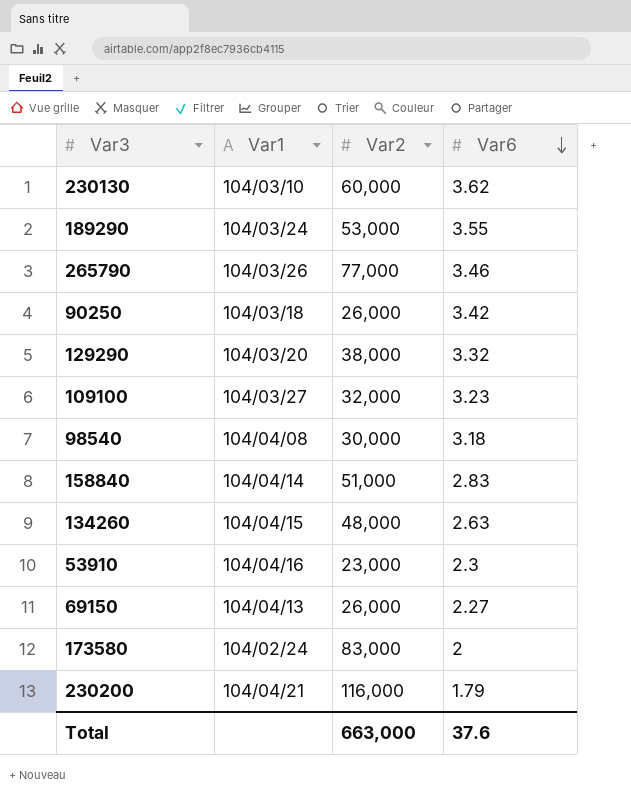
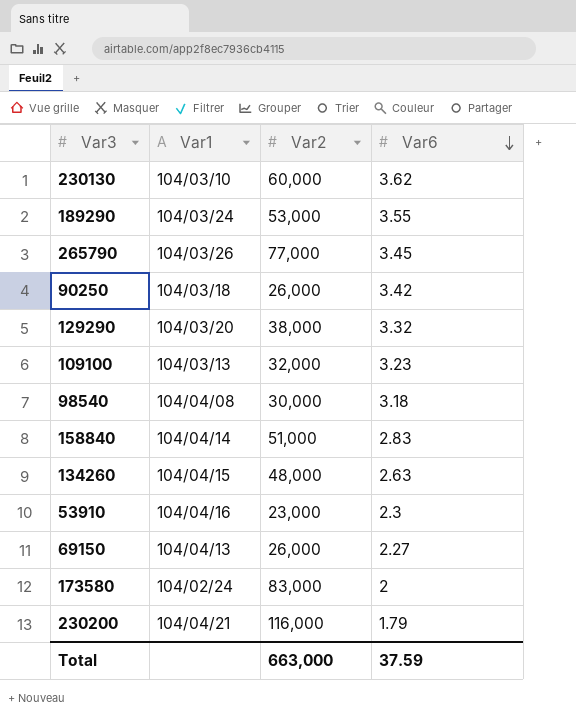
265790 | Var6: 3.46 -> 3.45
109100 | Var1: 104/03/27 -> 104/03/13
Total | Var6: 37.6 -> 37.59

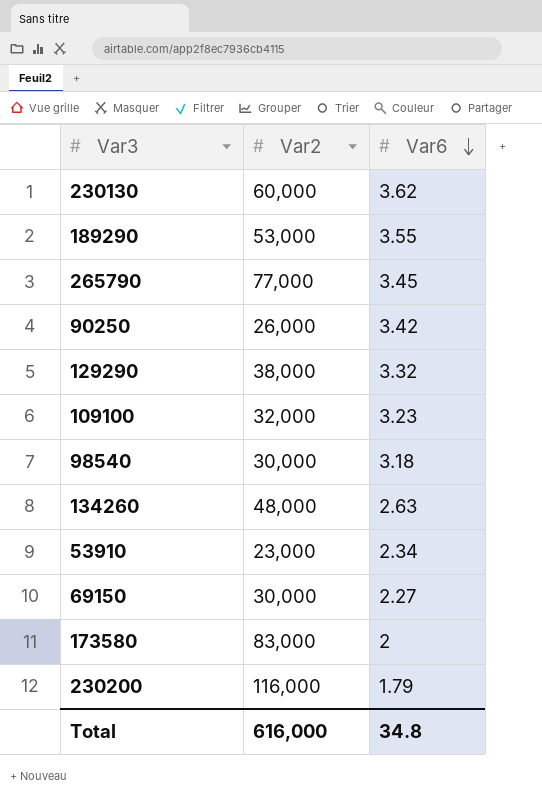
column Var1 | position: 2 -> none
row 158840: 104/04/14 | 51,000 | 2.83 -> none
53910 | Var6: 2.3 -> 2.34
69150 | Var2: 26,000 -> 30,000
Total | Var2: 663,000 -> 616,000
Total | Var6: 37.59 -> 34.8

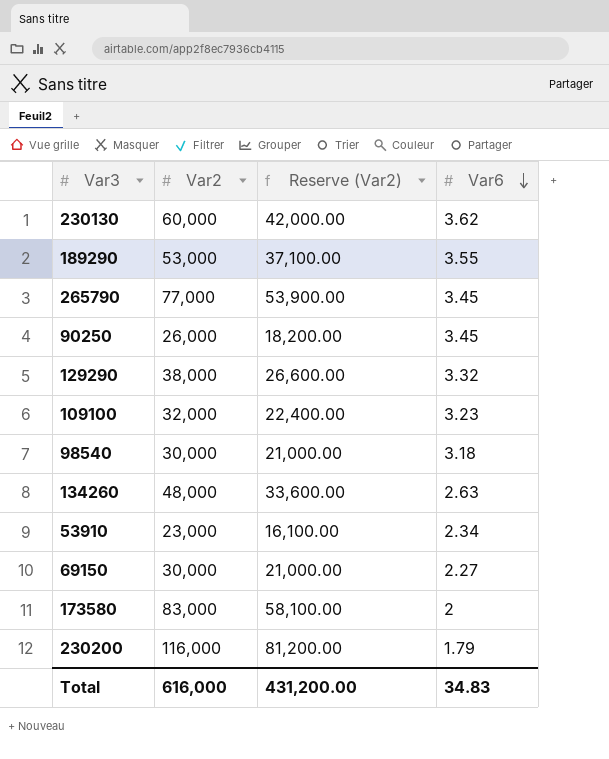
column Reserve (Var2) | formula: none -> [Var2] * 0.7
90250 | Var6: 3.42 -> 3.45
Total | Var6: 34.8 -> 34.83

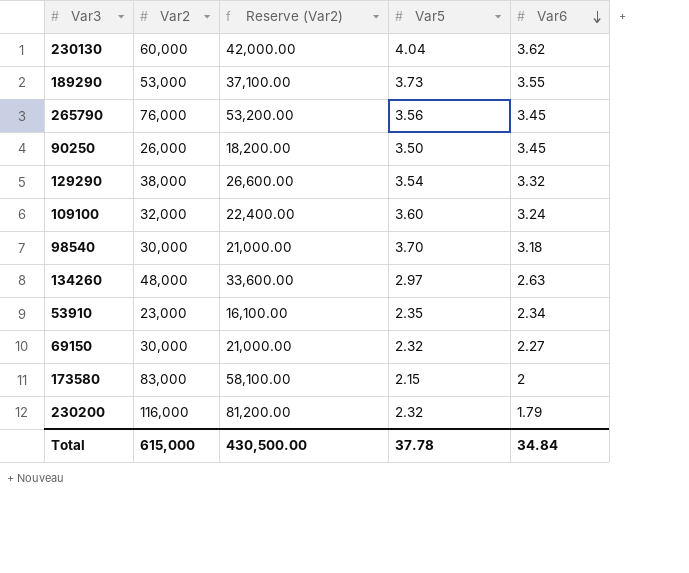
column Var5 | position: none -> 4
265790 | Var2: 77,000 -> 76,000
265790 | Reserve (Var2): 53,900.00 -> 53,200.00
109100 | Var6: 3.23 -> 3.24
Total | Var2: 616,000 -> 615,000
Total | Reserve (Var2): 431,200.00 -> 430,500.00
Total | Var6: 34.83 -> 34.84

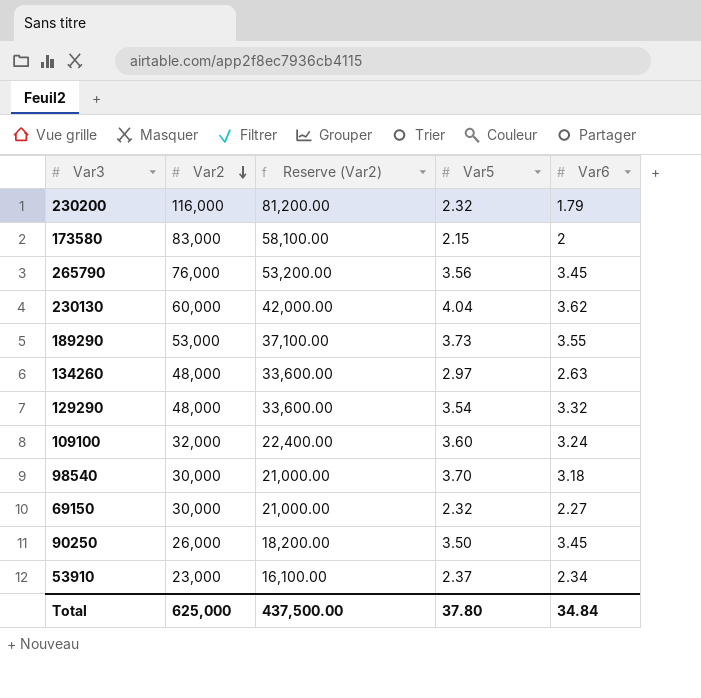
row order: Var6 descending -> Var2 descending
129290 | Var2: 38,000 -> 48,000
129290 | Reserve (Var2): 26,600.00 -> 33,600.00
53910 | Var5: 2.35 -> 2.37
Total | Var2: 615,000 -> 625,000
Total | Reserve (Var2): 430,500.00 -> 437,500.00
Total | Var5: 37.78 -> 37.80

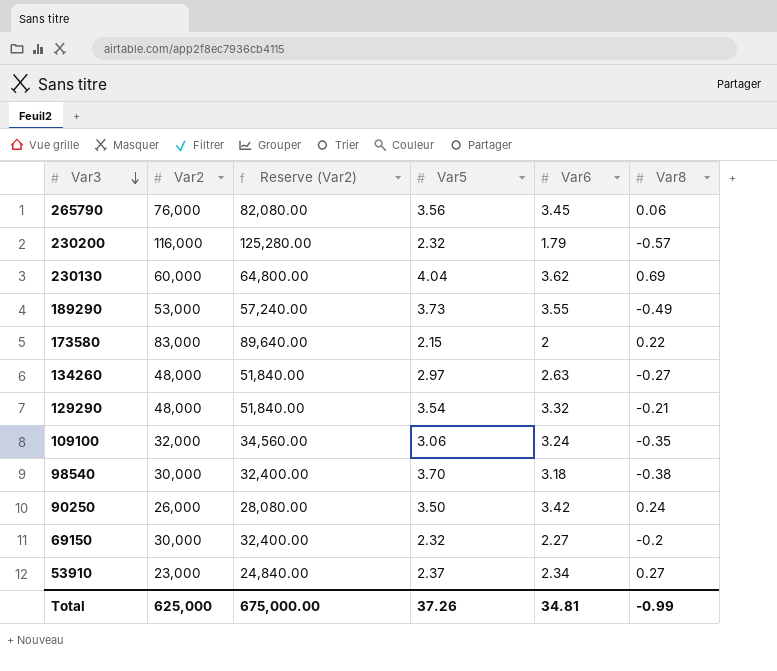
row order: Var2 descending -> Var3 descending
column Reserve (Var2) | formula: [Var2] * 0.7 -> [Var2] * 1.08
column Var8 | position: none -> 6
109100 | Var5: 3.60 -> 3.06
90250 | Var6: 3.45 -> 3.42
Total | Reserve (Var2): 437,500.00 -> 675,000.00
Total | Var5: 37.80 -> 37.26
Total | Var6: 34.84 -> 34.81

